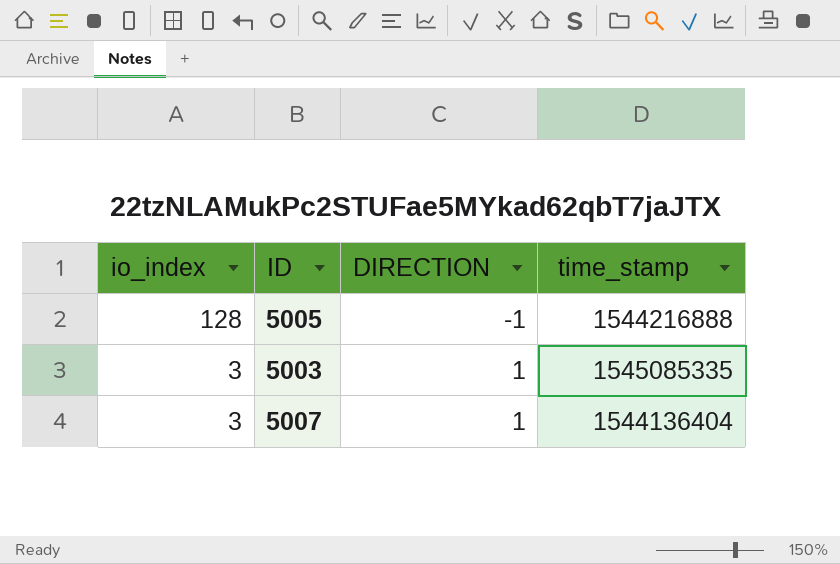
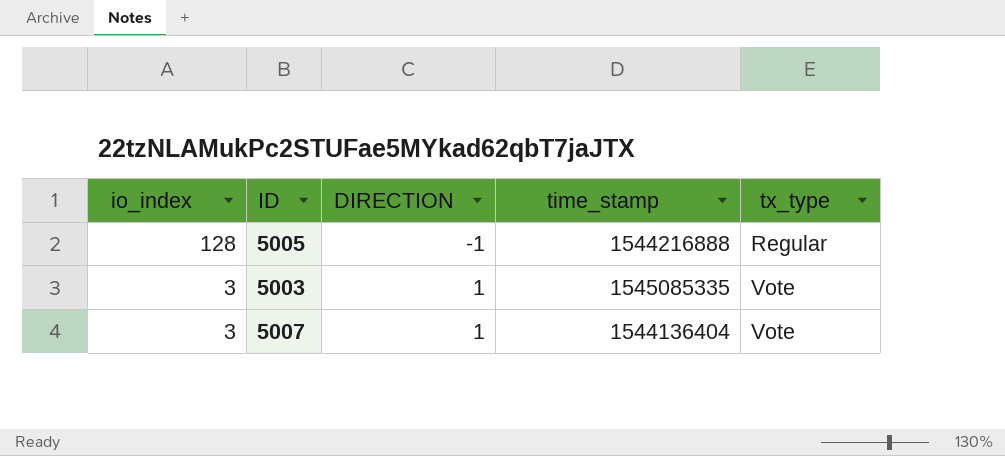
column tx_type | position: none -> 5

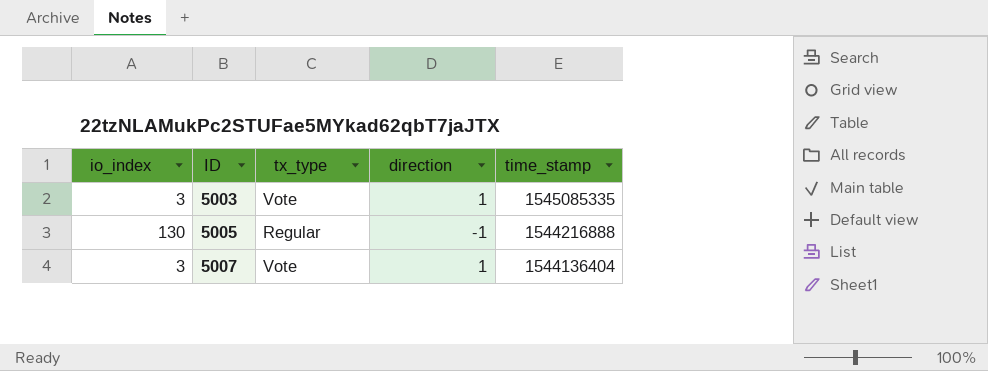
row order: io_index descending -> ID ascending
column tx_type | position: 5 -> 3
column name: DIRECTION -> direction
5005 | io_index: 128 -> 130

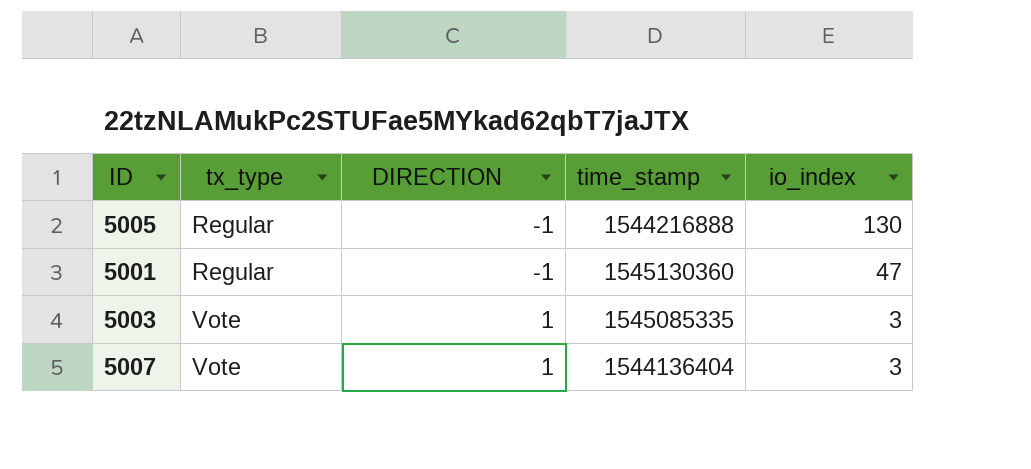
row order: ID ascending -> tx_type ascending
column name: direction -> DIRECTION
column io_index | position: 1 -> 5
row 5001: none -> Regular | -1 | 1545130360 | 47

